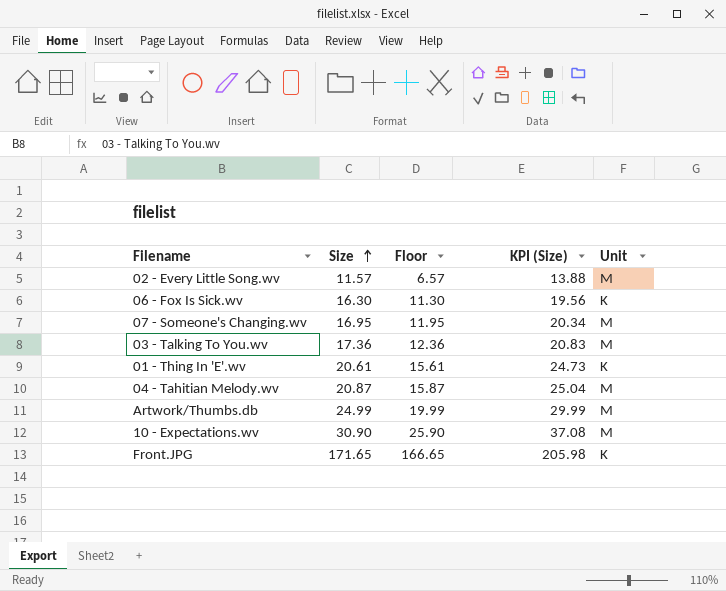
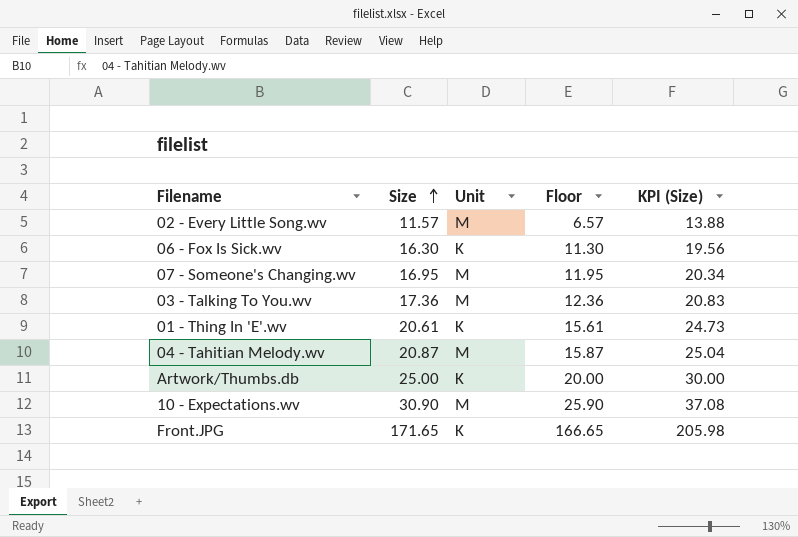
column Unit | position: 5 -> 3
Artwork/Thumbs.db | Size: 24.99 -> 25.00
Artwork/Thumbs.db | Unit: M -> K
Artwork/Thumbs.db | Floor: 19.99 -> 20.00
Artwork/Thumbs.db | KPI (Size): 29.99 -> 30.00

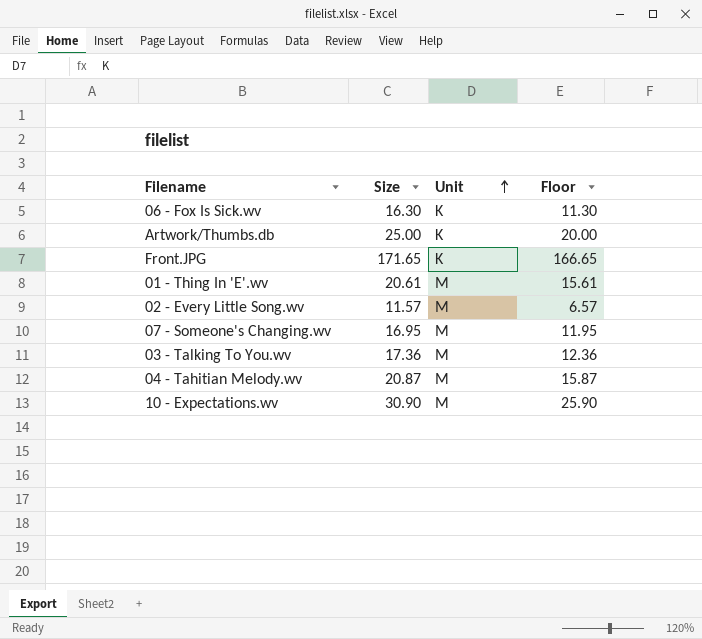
row order: Size ascending -> Unit ascending
column KPI (Size) | formula: [Size] * 1.2 -> none
01 - Thing In 'E'.wv | Unit: K -> M

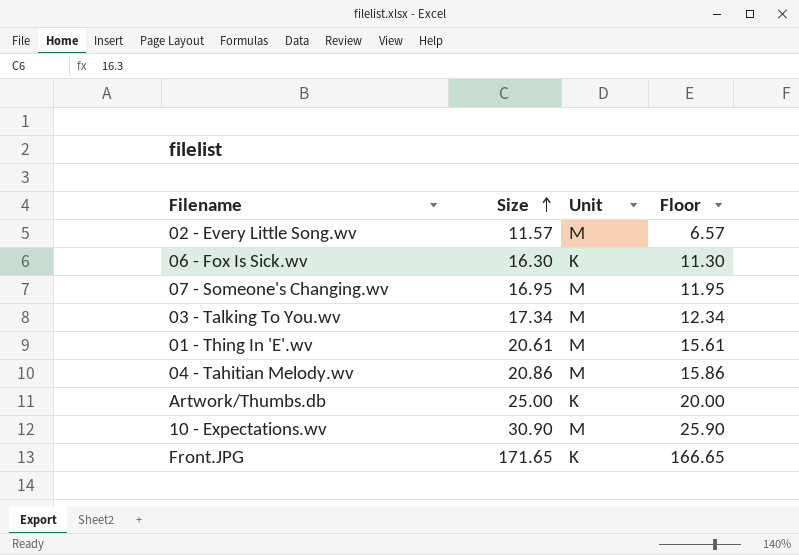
row order: Unit ascending -> Size ascending
03 - Talking To You.wv | Size: 17.36 -> 17.34
03 - Talking To You.wv | Floor: 12.36 -> 12.34
04 - Tahitian Melody.wv | Size: 20.87 -> 20.86
04 - Tahitian Melody.wv | Floor: 15.87 -> 15.86

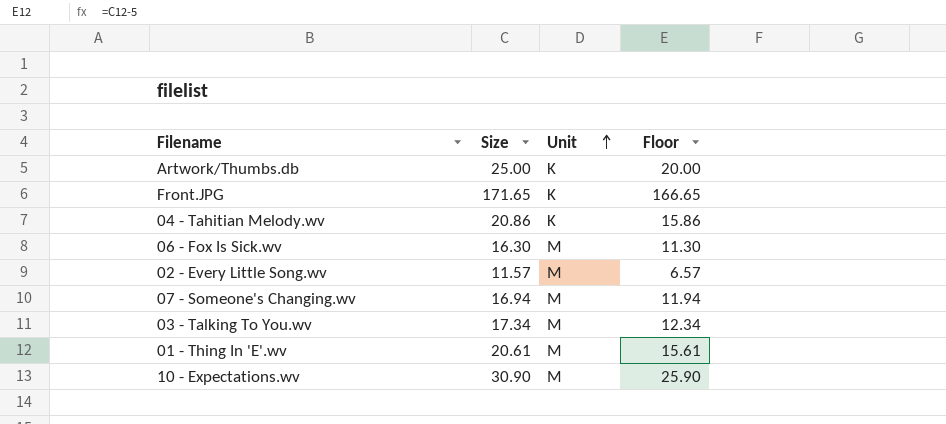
row order: Size ascending -> Unit ascending
04 - Tahitian Melody.wv | Unit: M -> K
06 - Fox Is Sick.wv | Unit: K -> M
07 - Someone's Changing.wv | Size: 16.95 -> 16.94
07 - Someone's Changing.wv | Floor: 11.95 -> 11.94

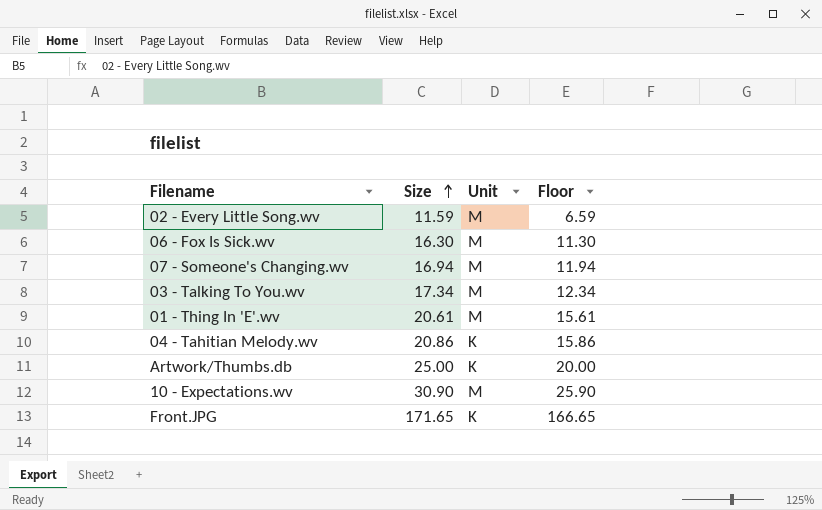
row order: Unit ascending -> Size ascending
02 - Every Little Song.wv | Size: 11.57 -> 11.59
02 - Every Little Song.wv | Floor: 6.57 -> 6.59

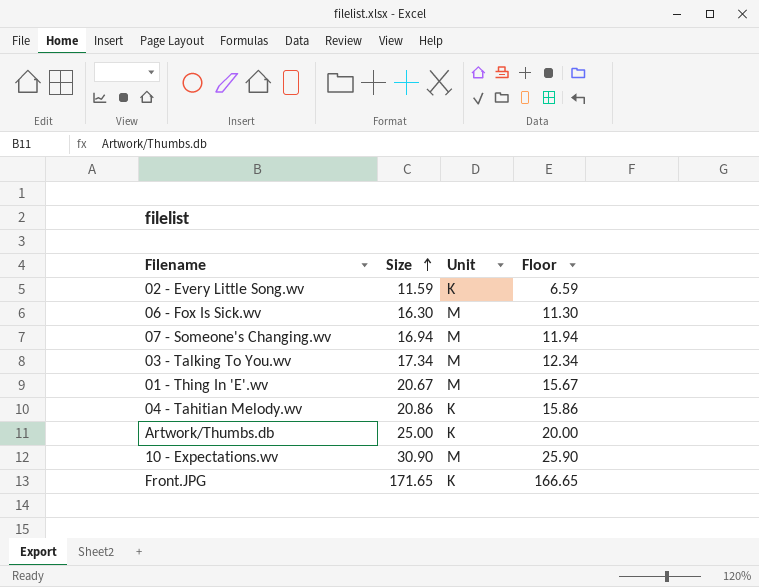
02 - Every Little Song.wv | Unit: M -> K
01 - Thing In 'E'.wv | Size: 20.61 -> 20.67
01 - Thing In 'E'.wv | Floor: 15.61 -> 15.67

